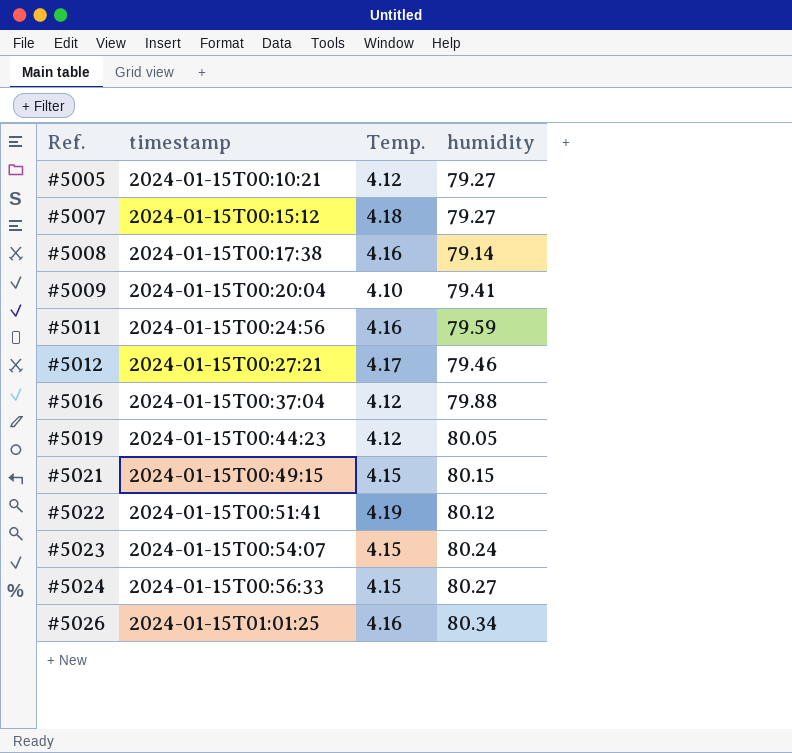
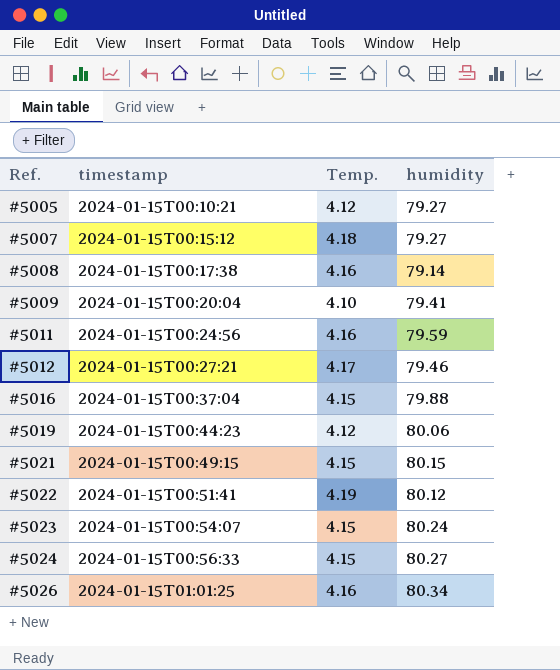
#5016 | Temp.: 4.12 -> 4.15
#5019 | humidity: 80.05 -> 80.06

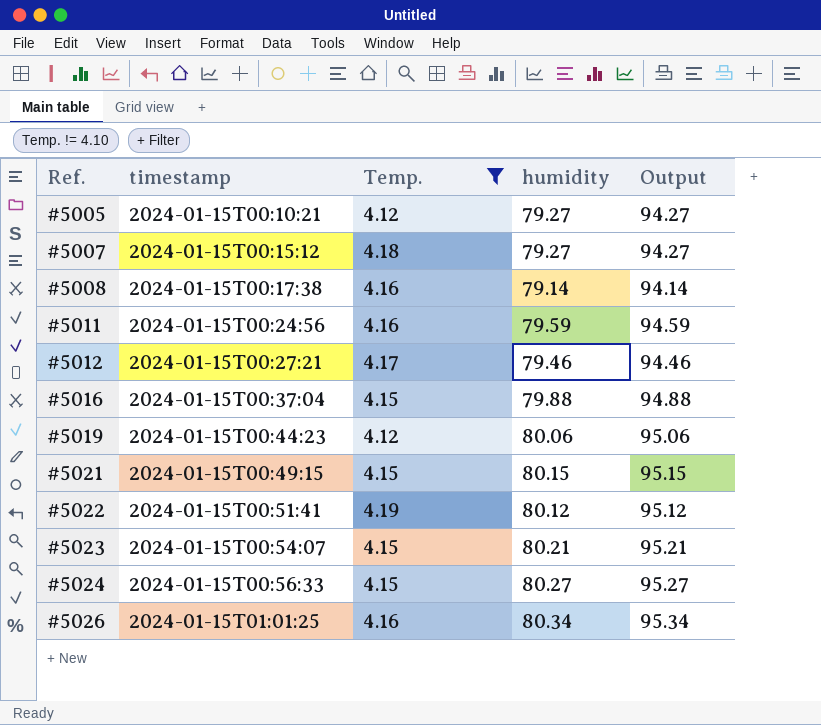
filter: none -> Temp. != 4.10
column Output | formula: none -> [humidity] + 15
#5023 | humidity: 80.24 -> 80.21

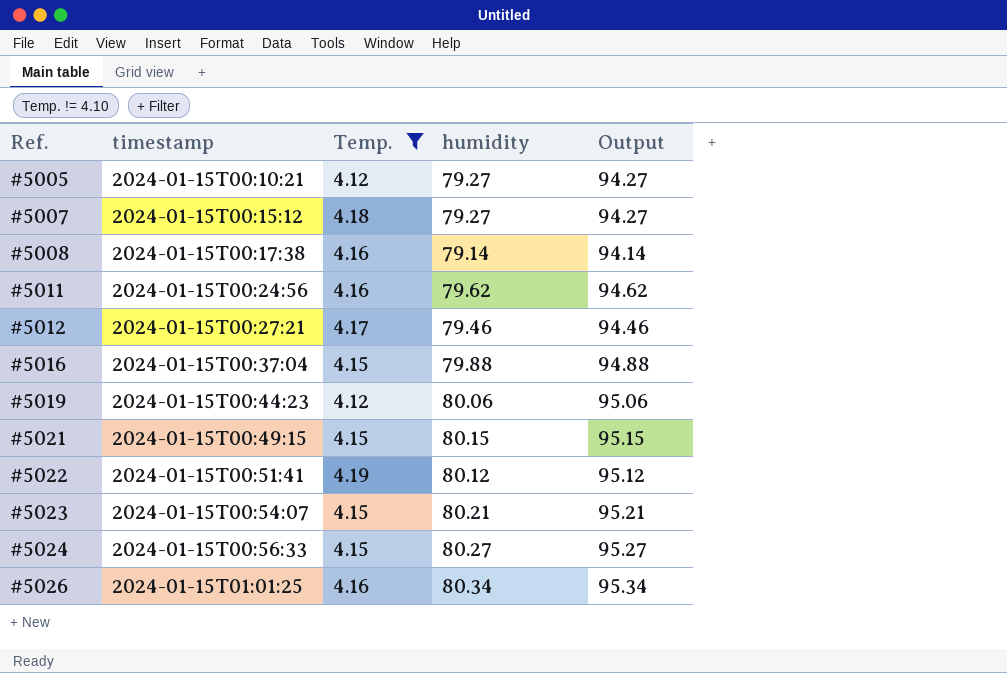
#5011 | humidity: 79.59 -> 79.62
#5011 | Output: 94.59 -> 94.62

